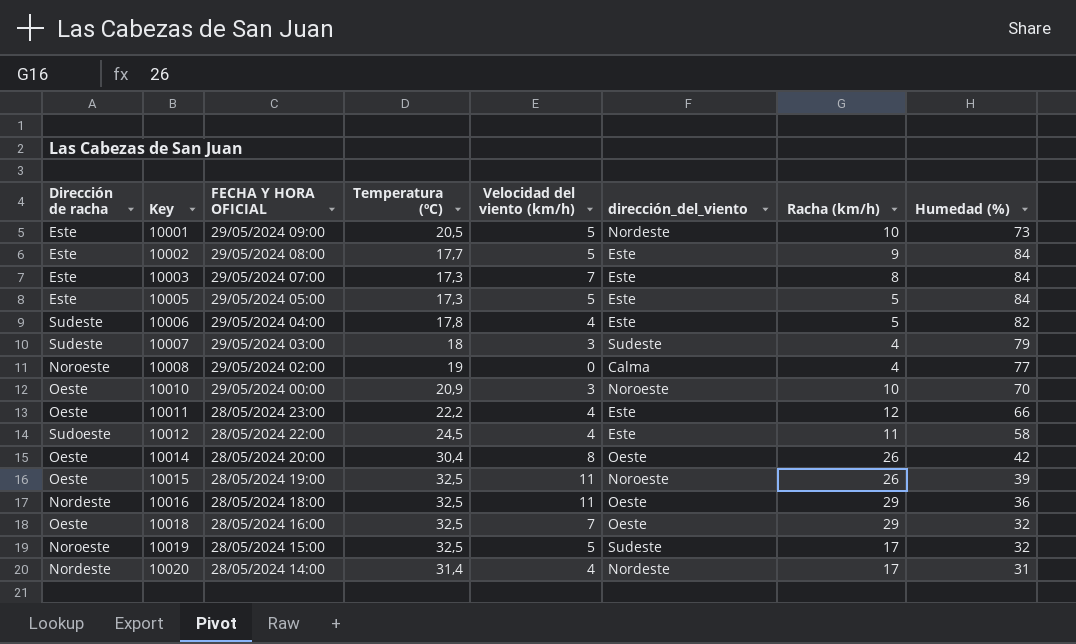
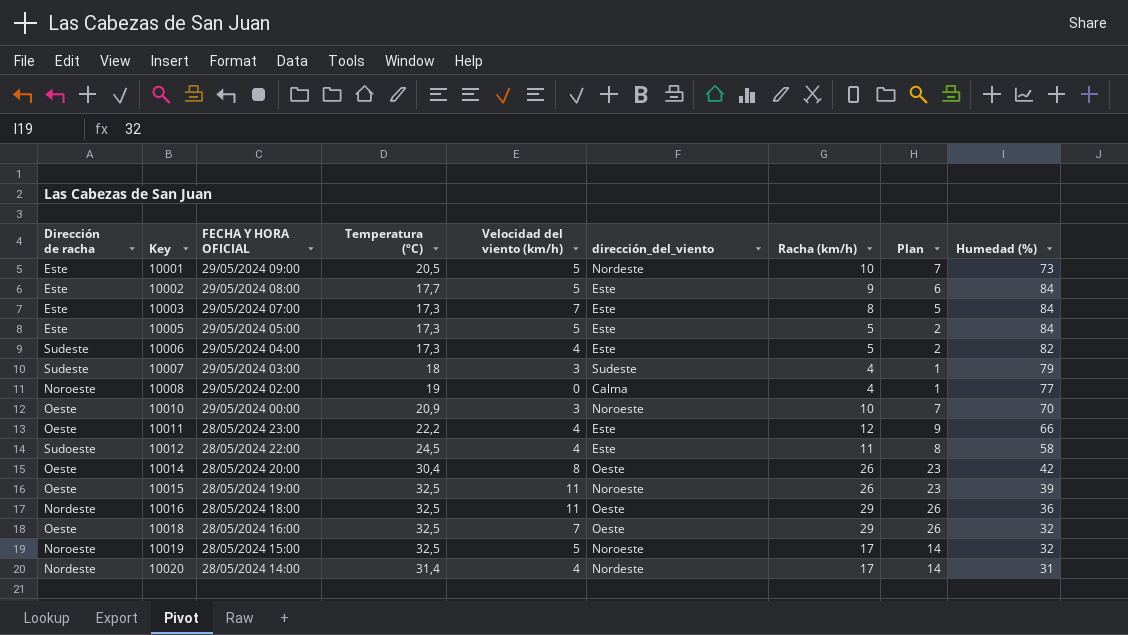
column Plan | formula: none -> [Racha (km/h)] - 3
10006 | Temperatura (ºC): 17,8 -> 17,3
10019 | dirección_del_viento: Sudeste -> Noroeste

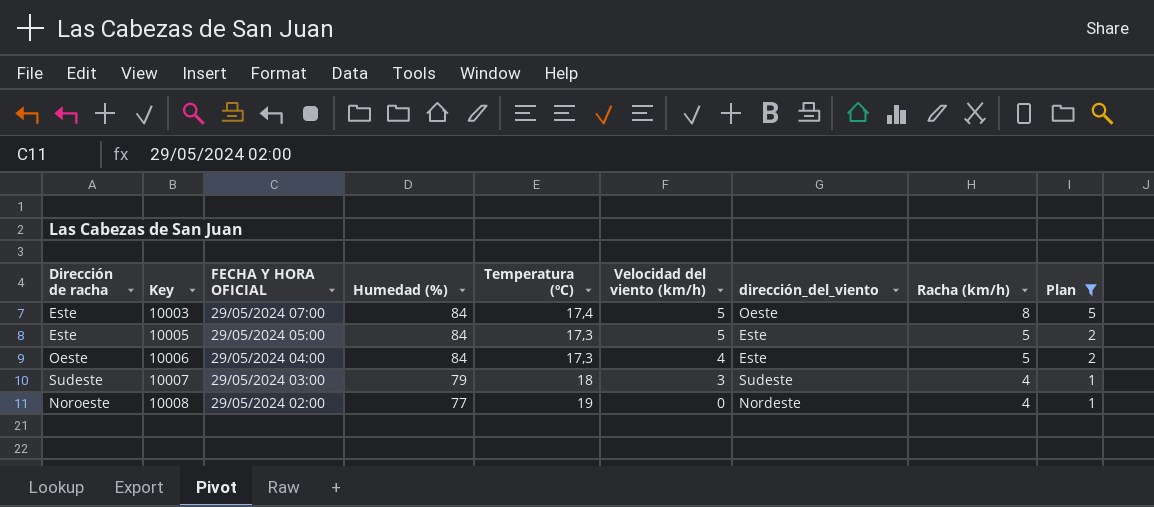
filter: none -> Plan <= 5
column Humedad (%) | position: 9 -> 4
10003 | Temperatura (ºC): 17,3 -> 17,4
10003 | Velocidad del viento (km/h): 7 -> 5
10003 | dirección_del_viento: Este -> Oeste
10006 | Dirección de racha: Sudeste -> Oeste
10006 | Humedad (%): 82 -> 84
10008 | dirección_del_viento: Calma -> Nordeste

